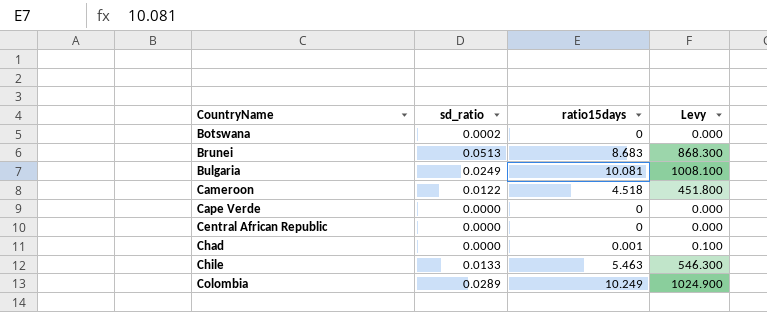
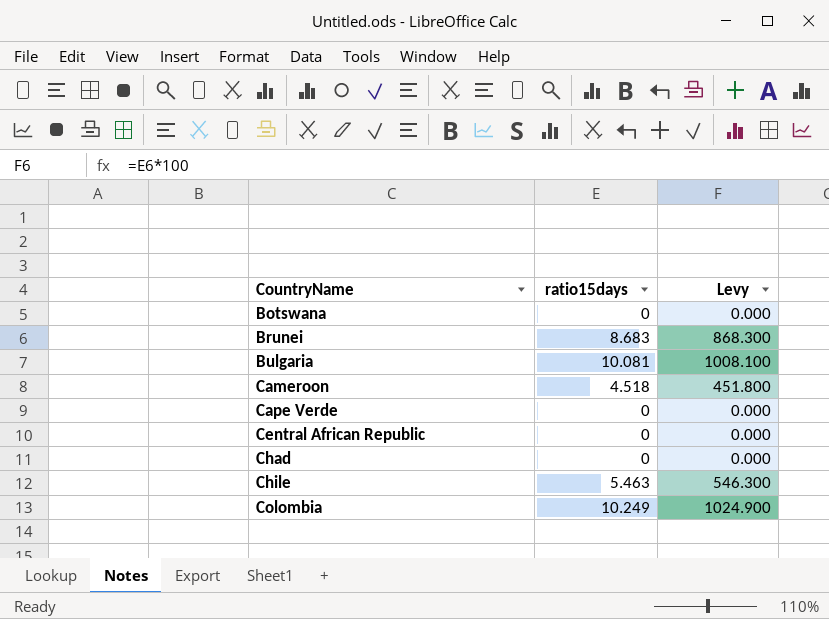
column sd_ratio | position: 2 -> none
Chad | ratio15days: 0.001 -> 0
Chad | Levy: 0.100 -> 0.000

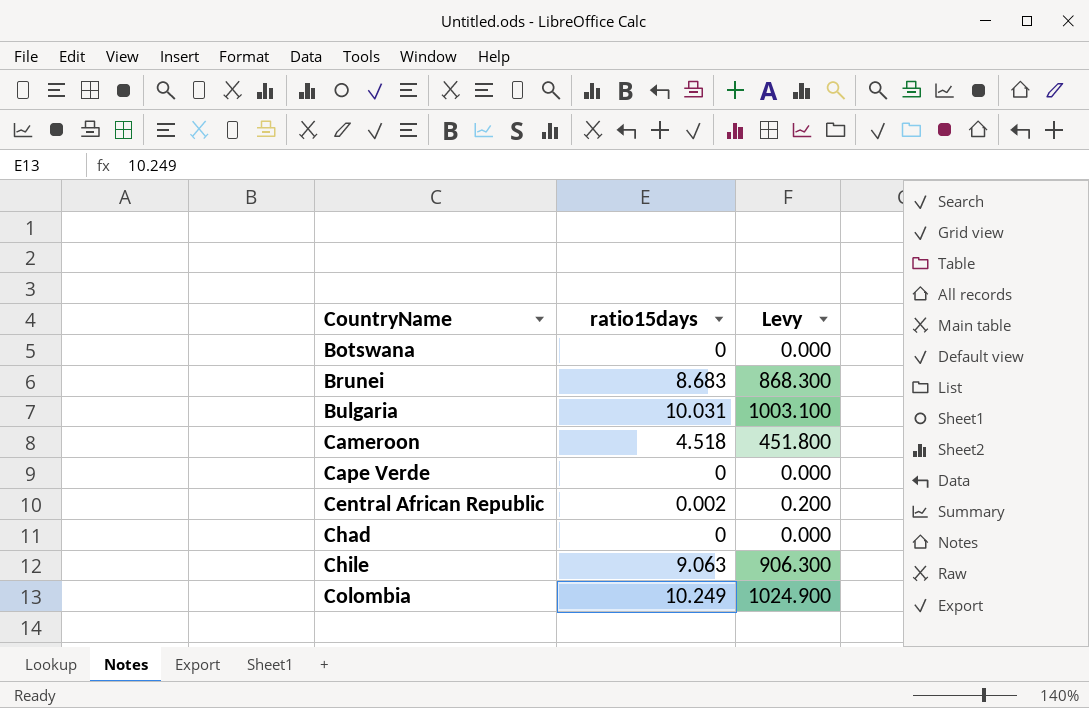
Bulgaria | ratio15days: 10.081 -> 10.031
Bulgaria | Levy: 1008.100 -> 1003.100
Central African Republic | ratio15days: 0 -> 0.002
Central African Republic | Levy: 0.000 -> 0.200
Chile | ratio15days: 5.463 -> 9.063
Chile | Levy: 546.300 -> 906.300

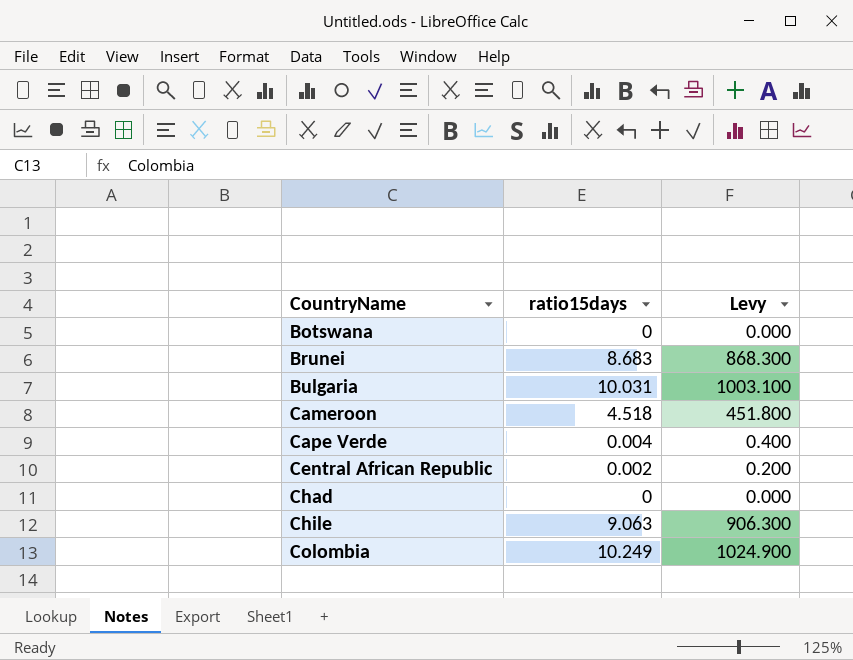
Cape Verde | ratio15days: 0 -> 0.004
Cape Verde | Levy: 0.000 -> 0.400

